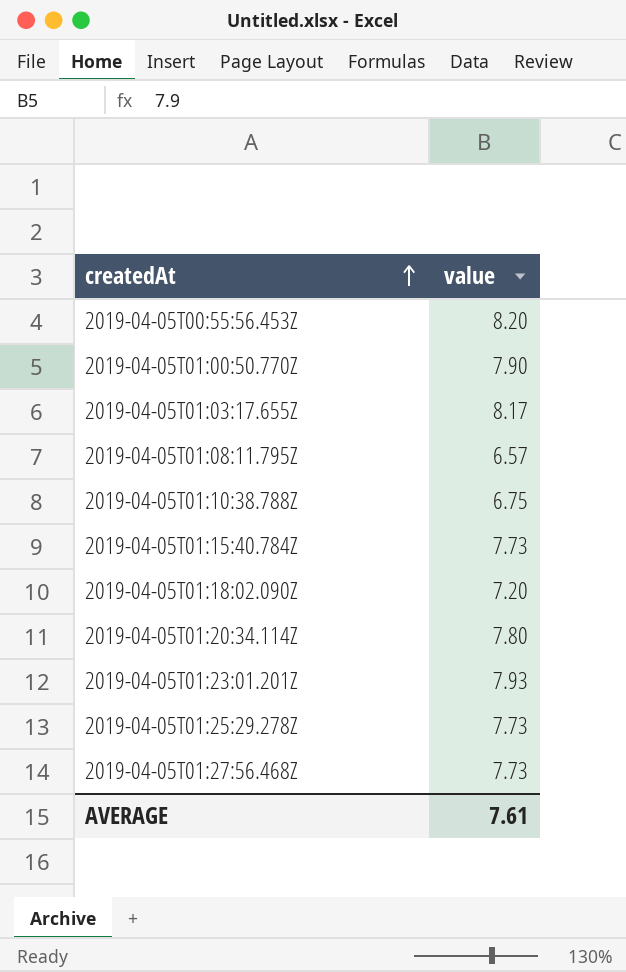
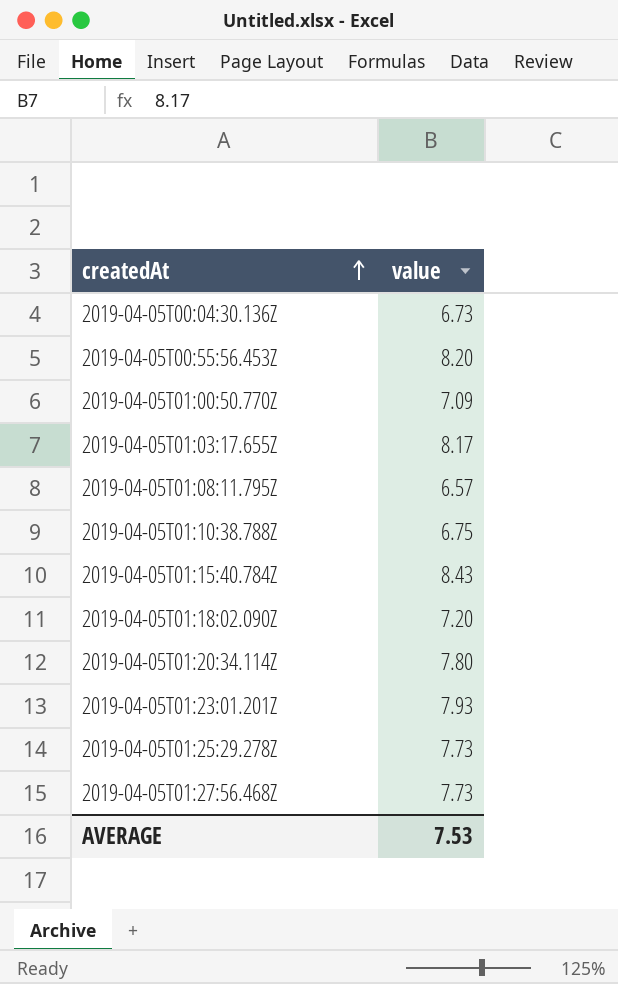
row 2019-04-05T00:04:30.136Z: none -> 6.73
2019-04-05T01:00:50.770Z | value: 7.90 -> 7.09
2019-04-05T01:15:40.784Z | value: 7.73 -> 8.43
AVERAGE | value: 7.61 -> 7.53

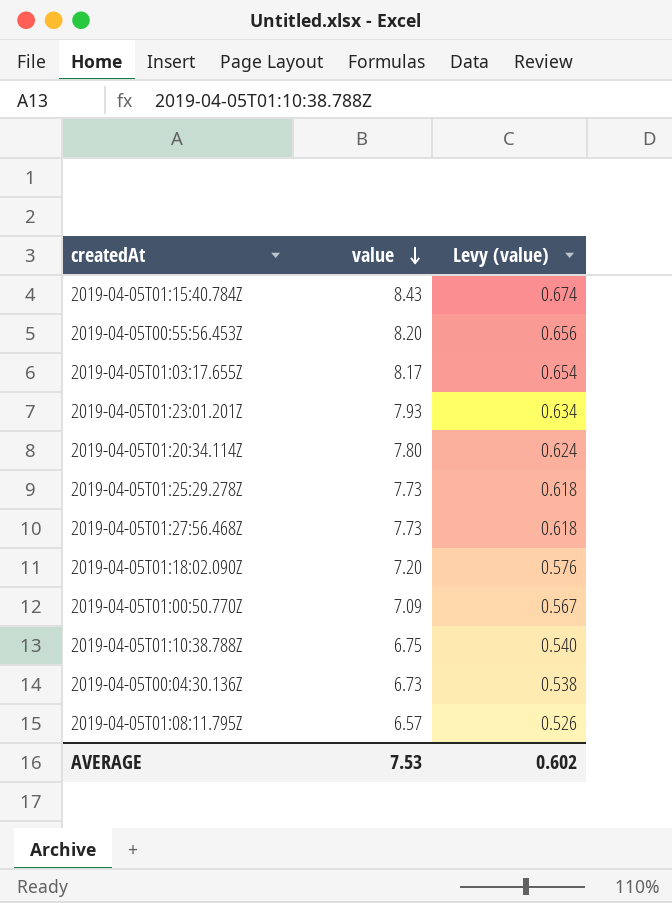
row order: createdAt ascending -> value descending
column Levy (value) | formula: none -> [value] * 0.08

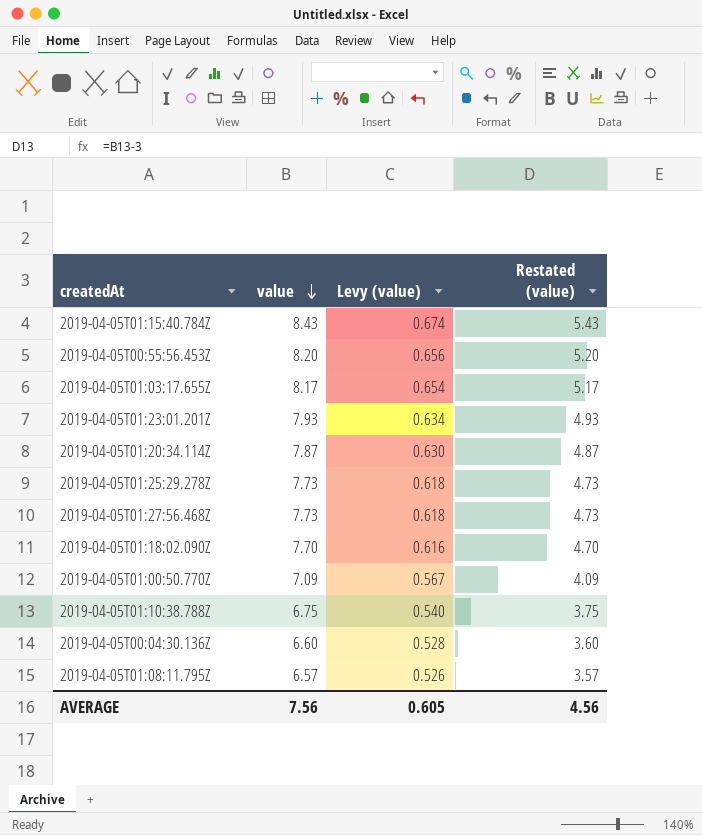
column Restated (value) | formula: none -> [value] - 3
2019-04-05T01:20:34.114Z | value: 7.80 -> 7.87
2019-04-05T01:20:34.114Z | Levy (value): 0.624 -> 0.630
2019-04-05T01:18:02.090Z | value: 7.20 -> 7.70
2019-04-05T01:18:02.090Z | Levy (value): 0.576 -> 0.616
2019-04-05T00:04:30.136Z | value: 6.73 -> 6.60
2019-04-05T00:04:30.136Z | Levy (value): 0.538 -> 0.528
AVERAGE | value: 7.53 -> 7.56
AVERAGE | Levy (value): 0.602 -> 0.605

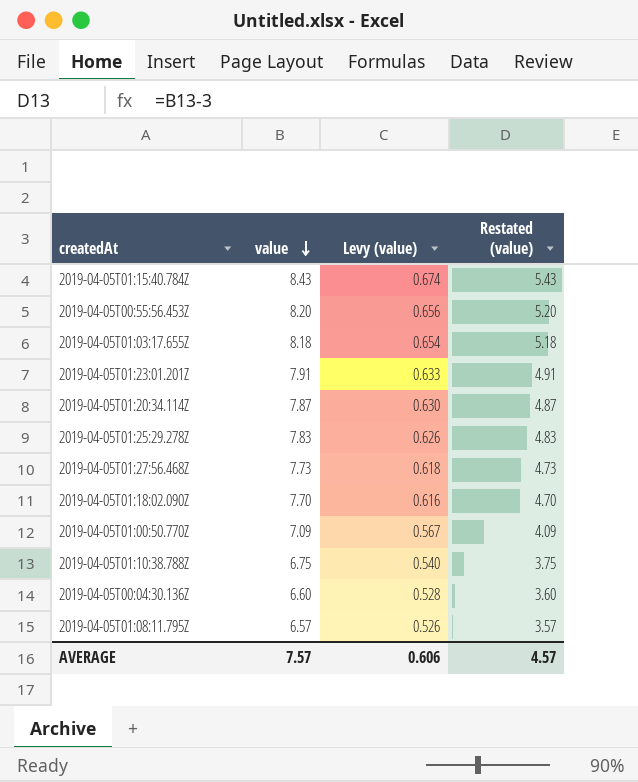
2019-04-05T01:03:17.655Z | value: 8.17 -> 8.18
2019-04-05T01:03:17.655Z | Restated (value): 5.17 -> 5.18
2019-04-05T01:23:01.201Z | value: 7.93 -> 7.91
2019-04-05T01:23:01.201Z | Levy (value): 0.634 -> 0.633
2019-04-05T01:23:01.201Z | Restated (value): 4.93 -> 4.91
2019-04-05T01:25:29.278Z | value: 7.73 -> 7.83
2019-04-05T01:25:29.278Z | Levy (value): 0.618 -> 0.626
2019-04-05T01:25:29.278Z | Restated (value): 4.73 -> 4.83
AVERAGE | value: 7.56 -> 7.57
AVERAGE | Levy (value): 0.605 -> 0.606
AVERAGE | Restated (value): 4.56 -> 4.57

